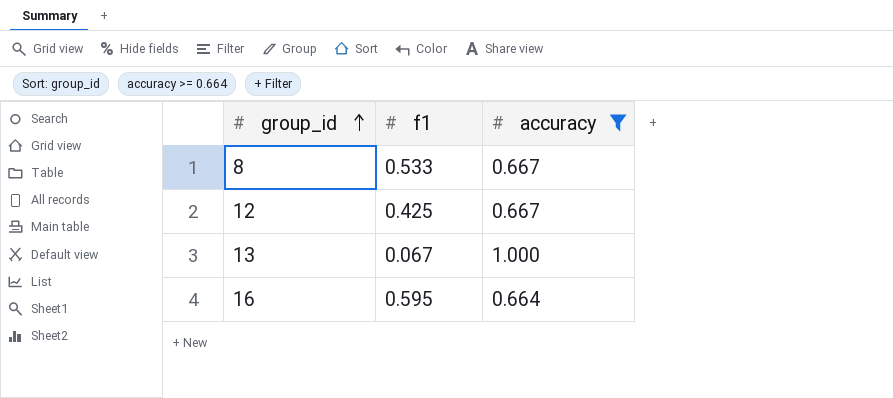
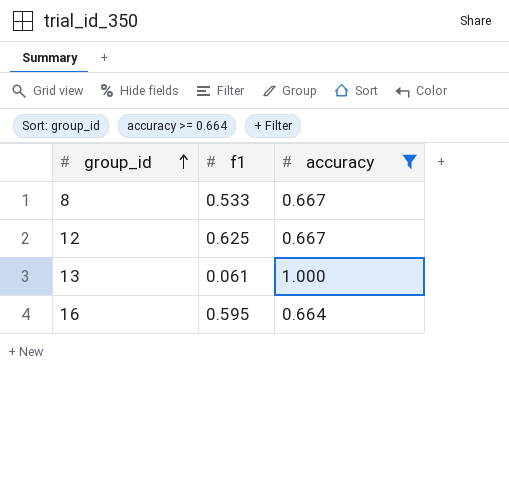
12 | f1: 0.425 -> 0.625
13 | f1: 0.067 -> 0.061

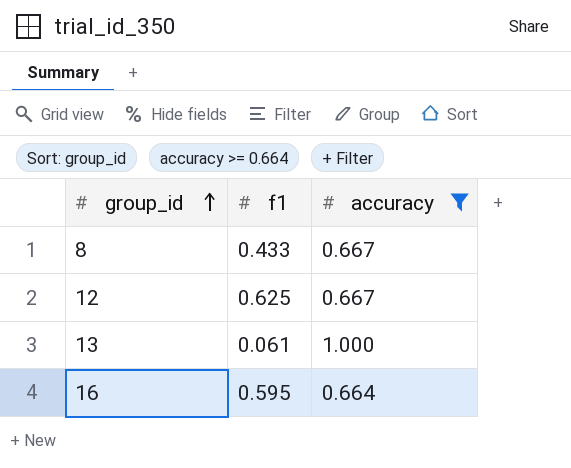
8 | f1: 0.533 -> 0.433

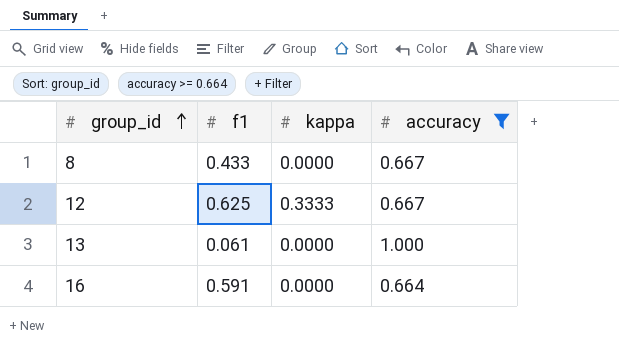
column kappa | position: none -> 3
16 | f1: 0.595 -> 0.591

